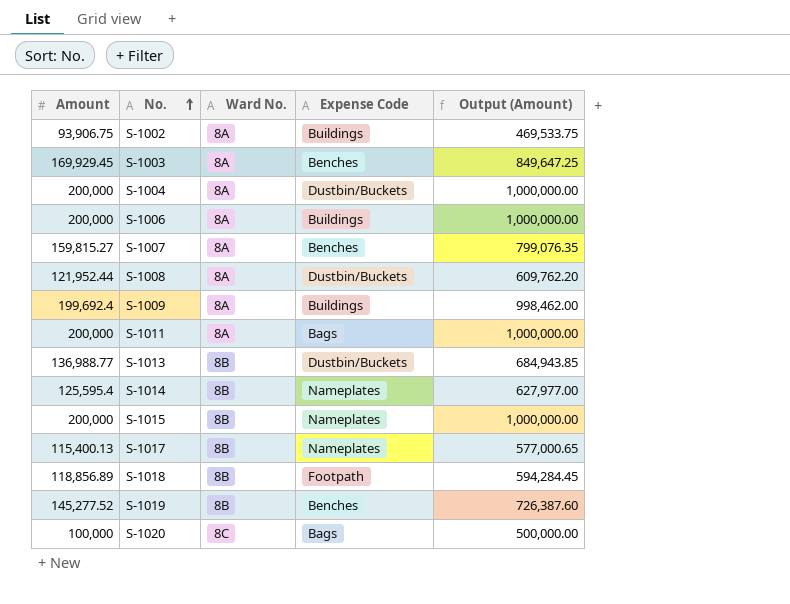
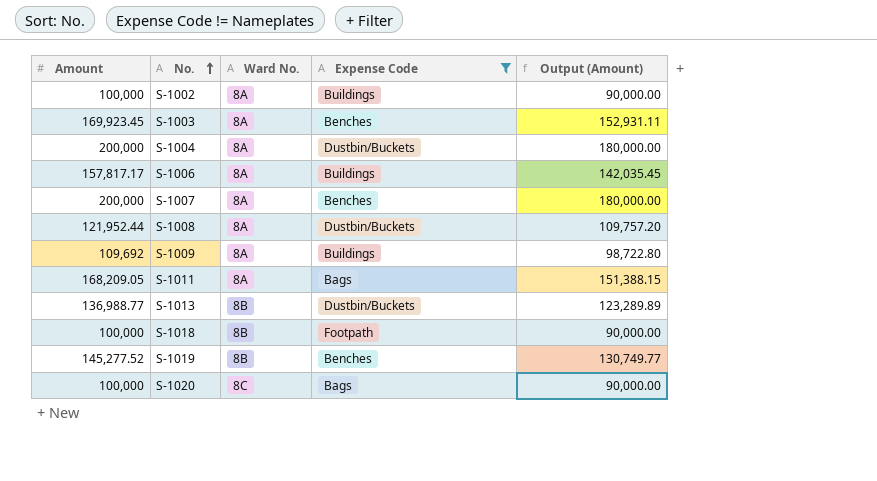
filter: none -> Expense Code != Nameplates
column Output (Amount) | formula: [Amount] * 5 -> [Amount] * 0.9
S-1002 | Amount: 93,906.75 -> 100,000
S-1003 | Amount: 169,929.45 -> 169,923.45
S-1006 | Amount: 200,000 -> 157,817.17
S-1007 | Amount: 159,815.27 -> 200,000
S-1009 | Amount: 199,692.4 -> 109,692
S-1011 | Amount: 200,000 -> 168,209.05
S-1018 | Amount: 118,856.89 -> 100,000

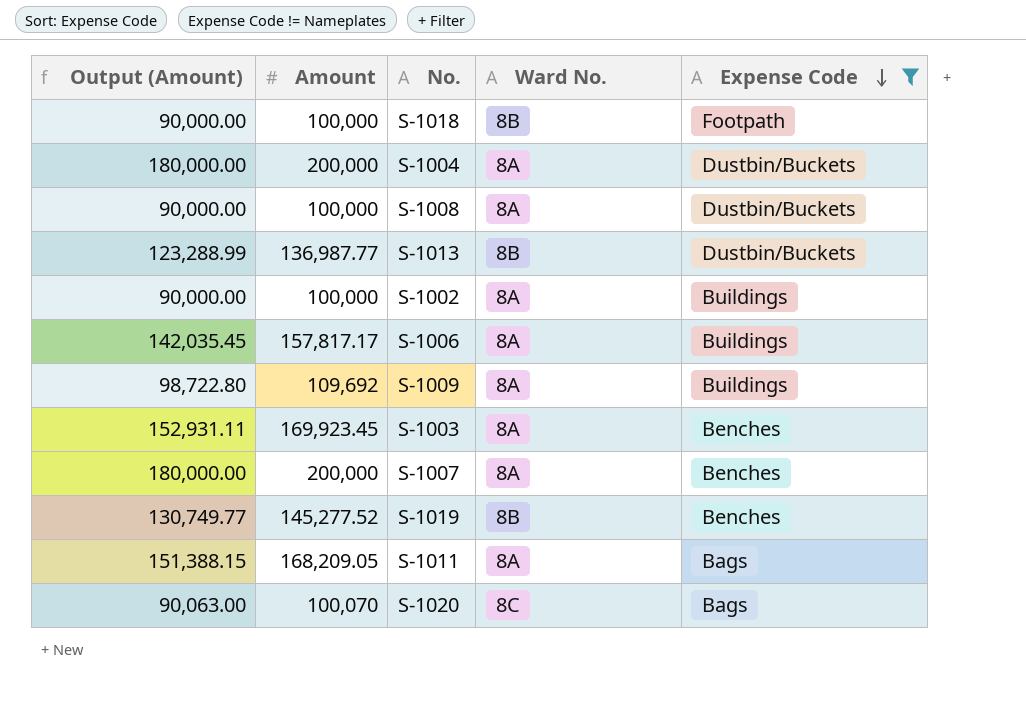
row order: No. ascending -> Expense Code descending
column Output (Amount) | position: 5 -> 1
S-1008 | Output (Amount): 109,757.20 -> 90,000.00
S-1008 | Amount: 121,952.44 -> 100,000
S-1013 | Output (Amount): 123,289.89 -> 123,288.99
S-1013 | Amount: 136,988.77 -> 136,987.77
S-1020 | Output (Amount): 90,000.00 -> 90,063.00
S-1020 | Amount: 100,000 -> 100,070

